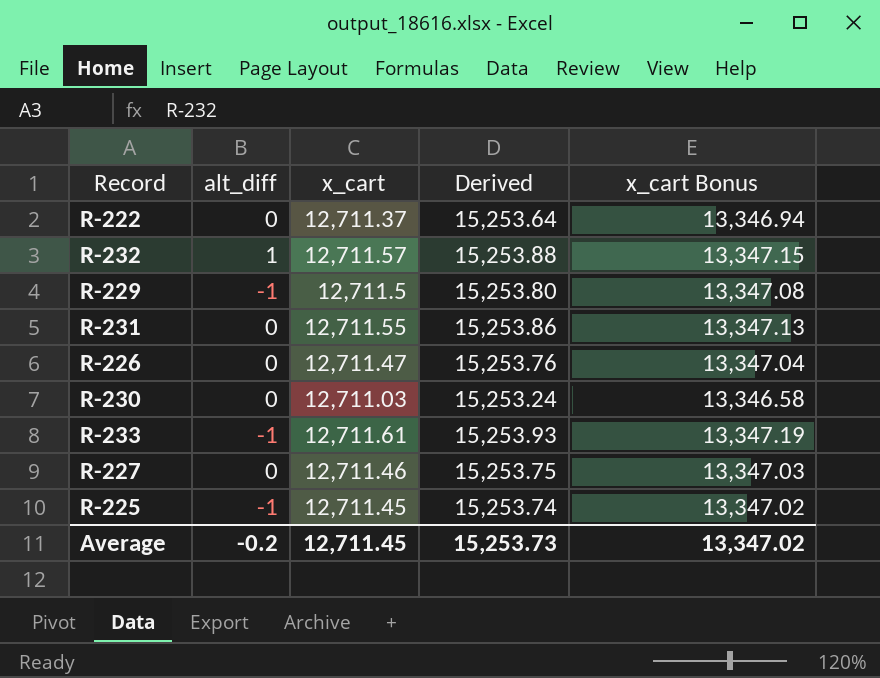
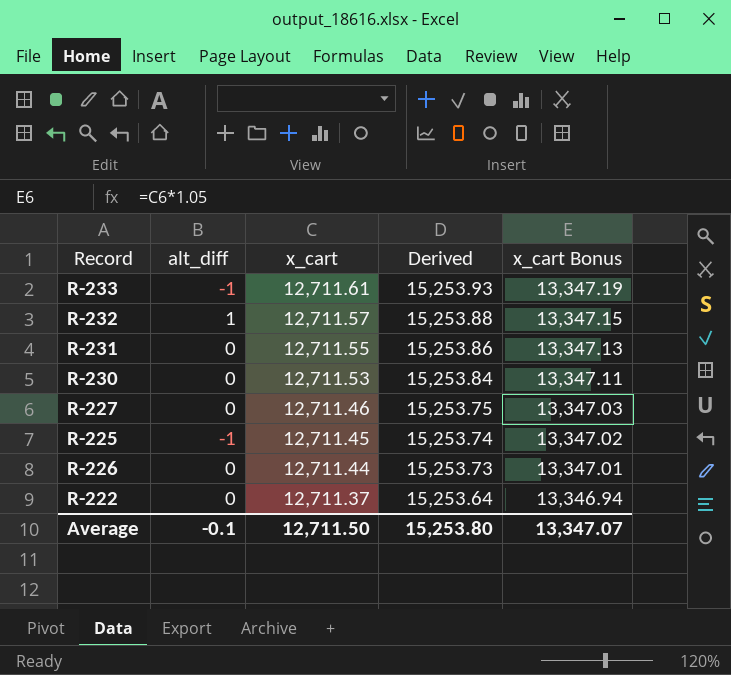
row order: none -> x_cart descending
row R-229: -1 | 12,711.5 | 15,253.80 | 13,347.08 -> none
R-230 | x_cart: 12,711.03 -> 12,711.53
R-230 | Derived: 15,253.24 -> 15,253.84
R-230 | x_cart Bonus: 13,346.58 -> 13,347.11
R-226 | x_cart: 12,711.47 -> 12,711.44
R-226 | Derived: 15,253.76 -> 15,253.73
R-226 | x_cart Bonus: 13,347.04 -> 13,347.01
Average | alt_diff: -0.2 -> -0.1
Average | x_cart: 12,711.45 -> 12,711.50
Average | Derived: 15,253.73 -> 15,253.80
Average | x_cart Bonus: 13,347.02 -> 13,347.07

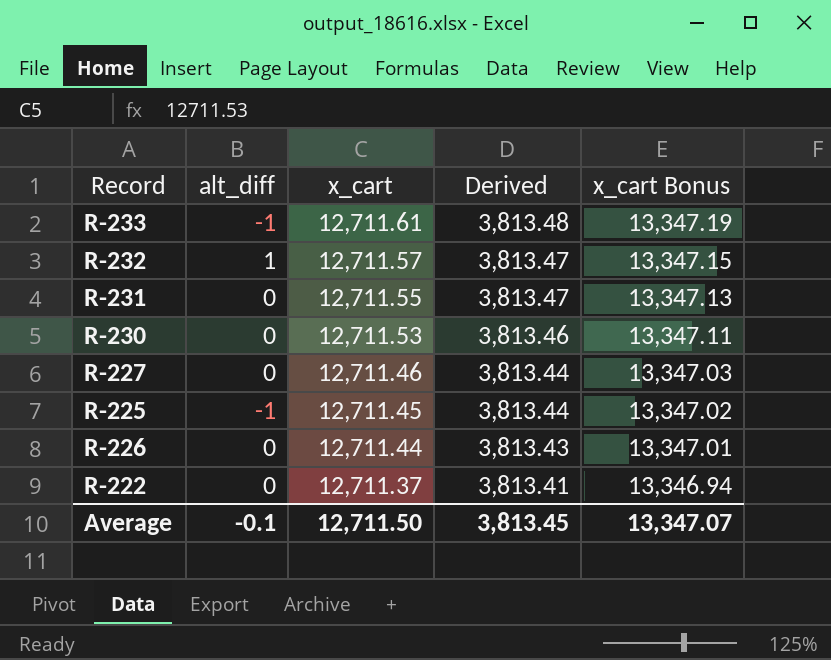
column Derived | formula: [x_cart] * 1.2 -> [x_cart] * 0.3
Average | Derived: 15,253.80 -> 3,813.45

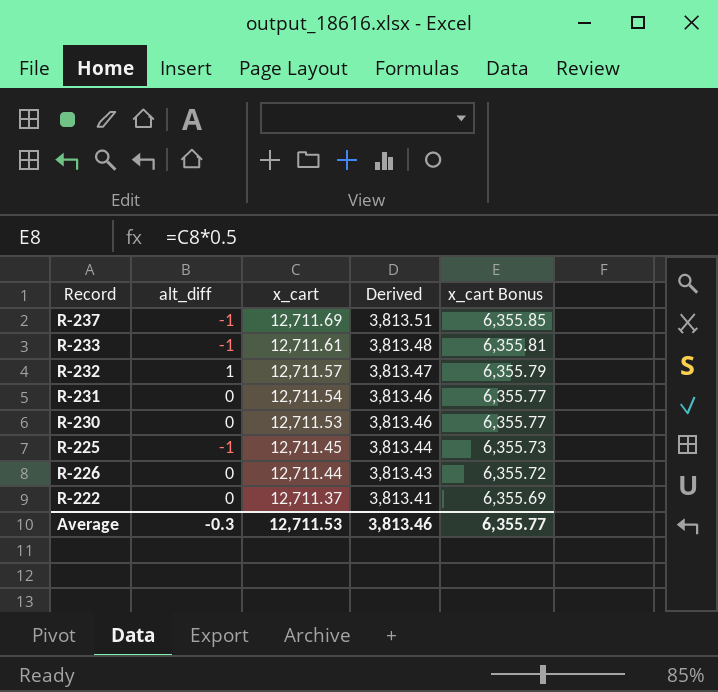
column x_cart Bonus | formula: [x_cart] * 1.05 -> [x_cart] * 0.5
row R-227: 0 | 12,711.46 | 3,813.44 | 13,347.03 -> none
row R-237: none -> -1 | 12,711.69 | 3,813.51 | 6,355.85
R-231 | x_cart: 12,711.55 -> 12,711.54
R-231 | Derived: 3,813.47 -> 3,813.46
Average | alt_diff: -0.1 -> -0.3
Average | x_cart: 12,711.50 -> 12,711.53
Average | Derived: 3,813.45 -> 3,813.46
Average | x_cart Bonus: 13,347.07 -> 6,355.77

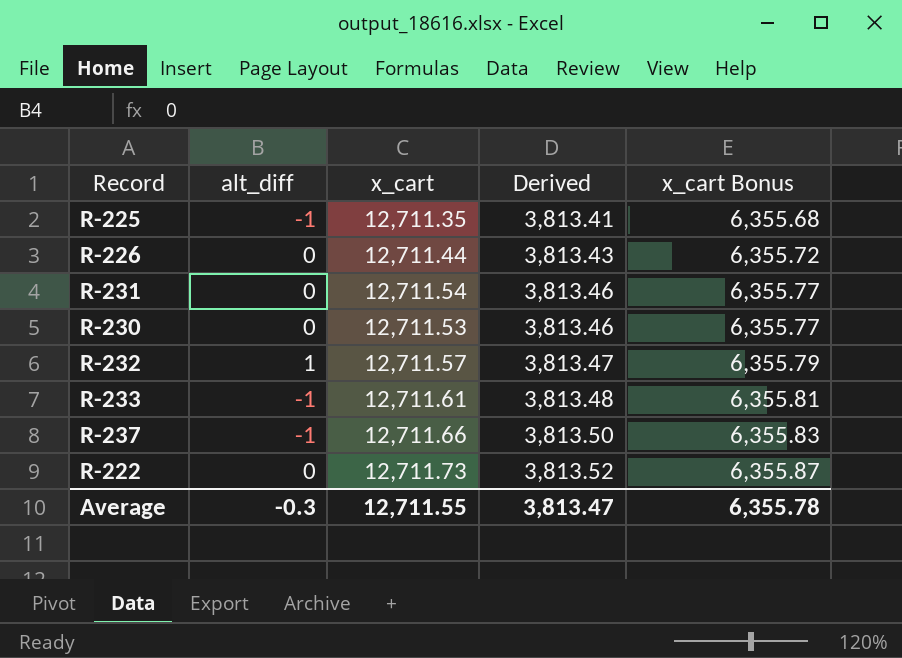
row order: x_cart descending -> Derived ascending
R-225 | x_cart: 12,711.45 -> 12,711.35
R-225 | Derived: 3,813.44 -> 3,813.41
R-225 | x_cart Bonus: 6,355.73 -> 6,355.68
R-237 | x_cart: 12,711.69 -> 12,711.66
R-237 | Derived: 3,813.51 -> 3,813.50
R-237 | x_cart Bonus: 6,355.85 -> 6,355.83
R-222 | x_cart: 12,711.37 -> 12,711.73
R-222 | Derived: 3,813.41 -> 3,813.52
R-222 | x_cart Bonus: 6,355.69 -> 6,355.87
Average | x_cart: 12,711.53 -> 12,711.55
Average | Derived: 3,813.46 -> 3,813.47
Average | x_cart Bonus: 6,355.77 -> 6,355.78

